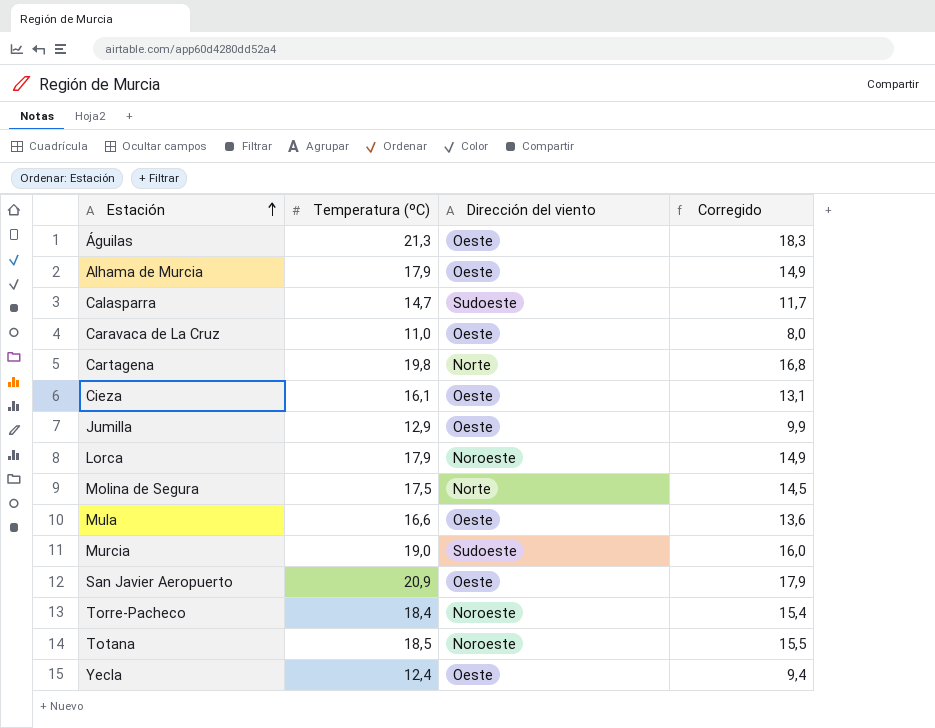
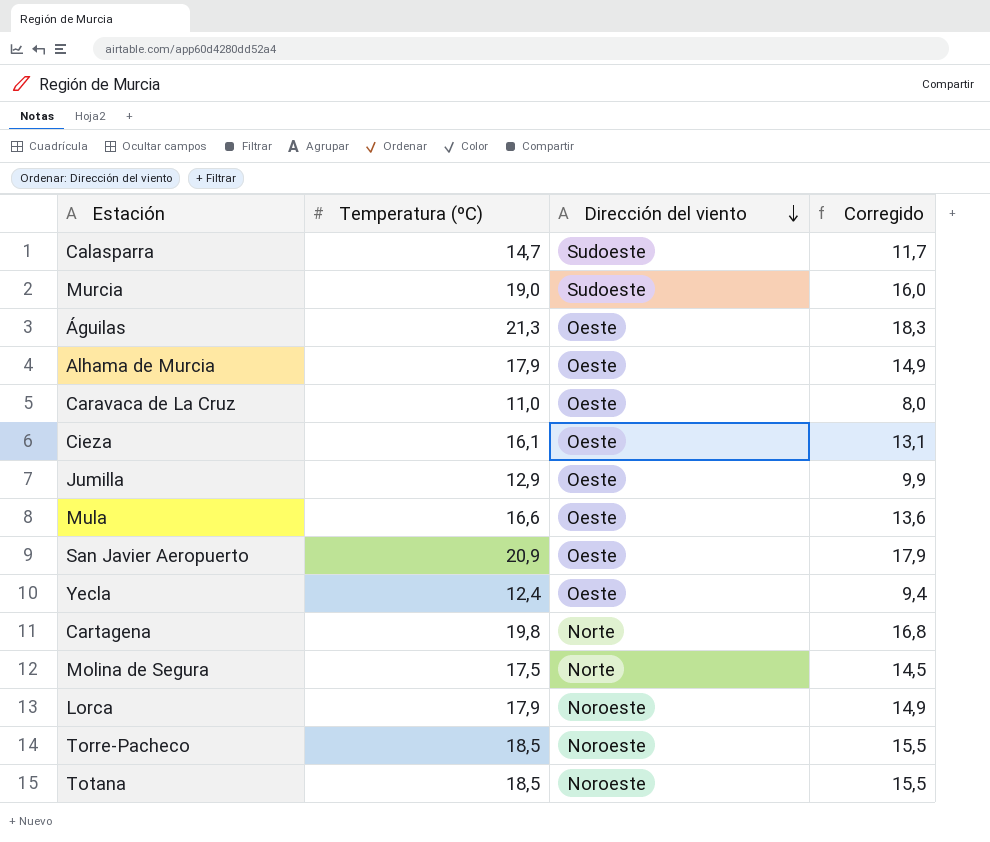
row order: Estación ascending -> Dirección del viento descending
Torre-Pacheco | Temperatura (ºC): 18,4 -> 18,5
Torre-Pacheco | Corregido: 15,4 -> 15,5

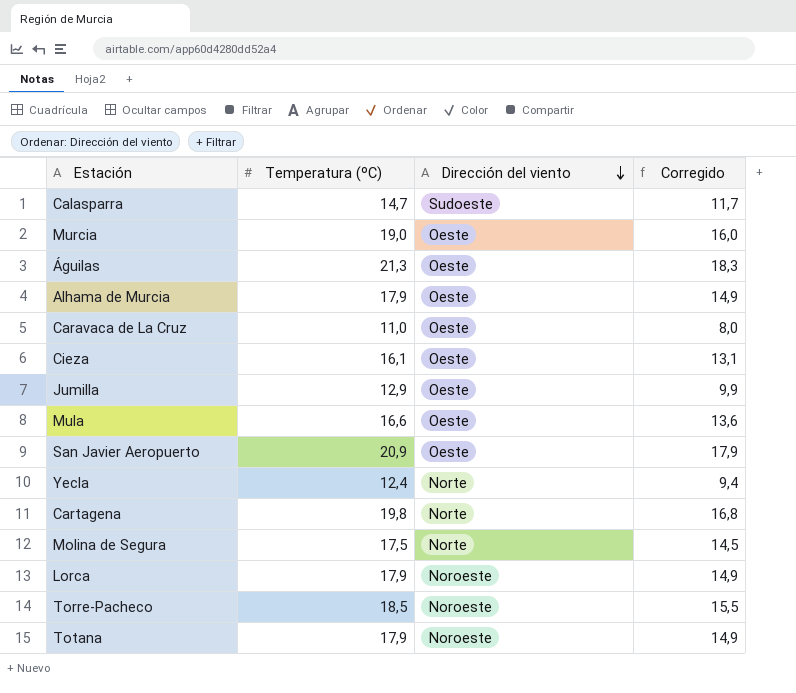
Murcia | Dirección del viento: Sudoeste -> Oeste
Yecla | Dirección del viento: Oeste -> Norte
Totana | Temperatura (ºC): 18,5 -> 17,9
Totana | Corregido: 15,5 -> 14,9

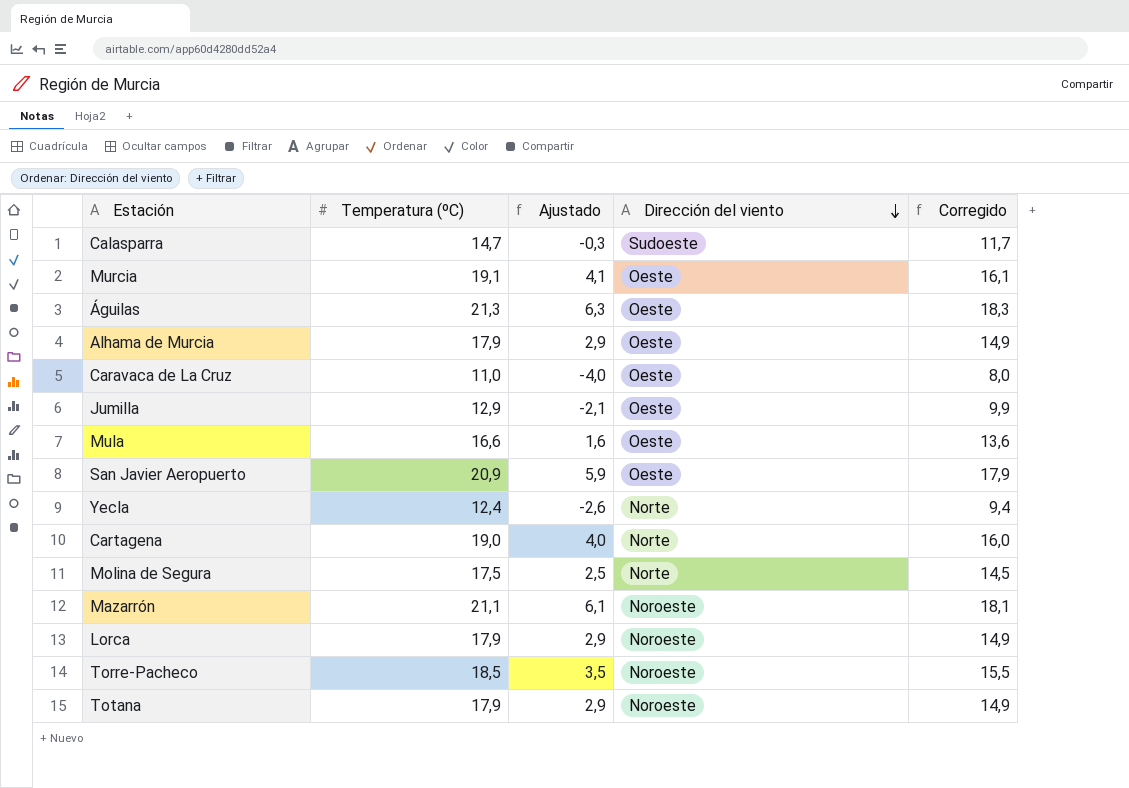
column Ajustado | formula: none -> [Temperatura (ºC)] - 15
row Cieza: 16,1 | Oeste | 13,1 -> none
Murcia | Temperatura (ºC): 19,0 -> 19,1
Murcia | Corregido: 16,0 -> 16,1
Cartagena | Temperatura (ºC): 19,8 -> 19,0
Cartagena | Corregido: 16,8 -> 16,0
row Mazarrón: none -> 21,1 | 6,1 | Noroeste | 18,1

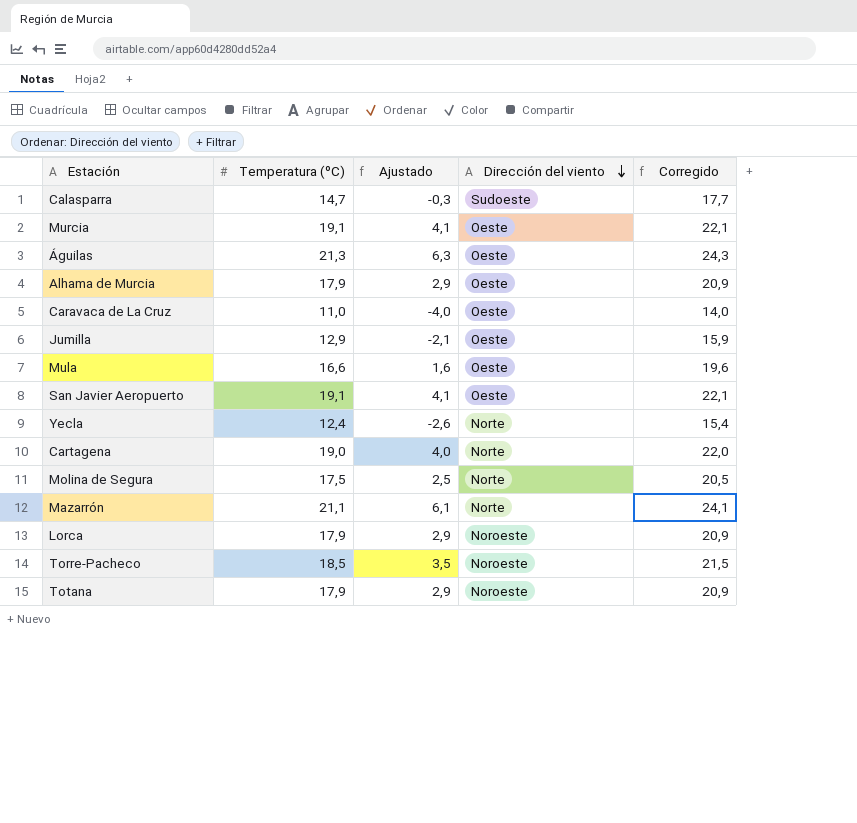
column Corregido | formula: [Temperatura (ºC)] - 3 -> [Temperatura (ºC)] + 3
San Javier Aeropuerto | Temperatura (ºC): 20,9 -> 19,1
San Javier Aeropuerto | Ajustado: 5,9 -> 4,1
Mazarrón | Dirección del viento: Noroeste -> Norte

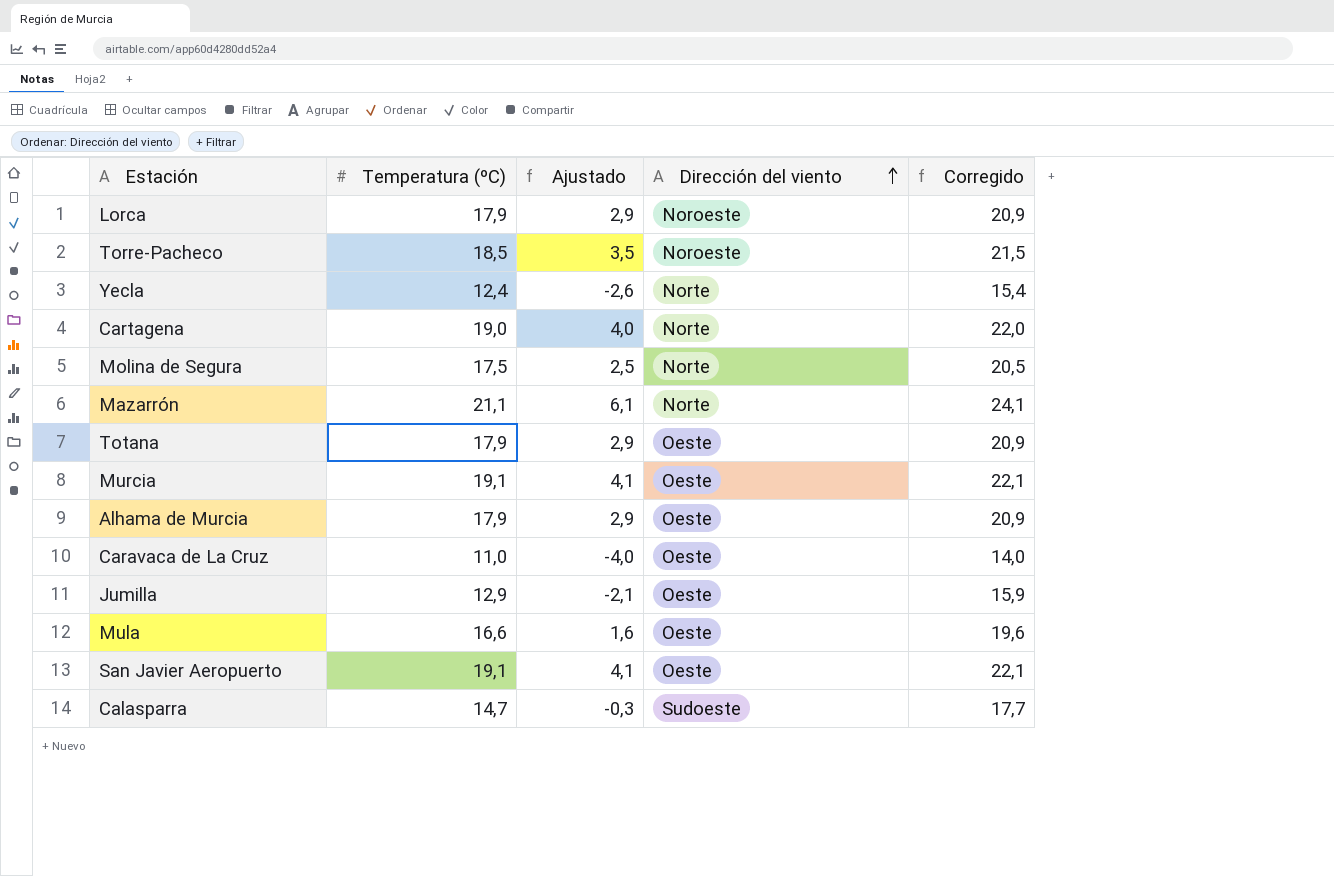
row order: Dirección del viento descending -> Dirección del viento ascending
row Águilas: 21,3 | 6,3 | Oeste | 24,3 -> none
Totana | Dirección del viento: Noroeste -> Oeste

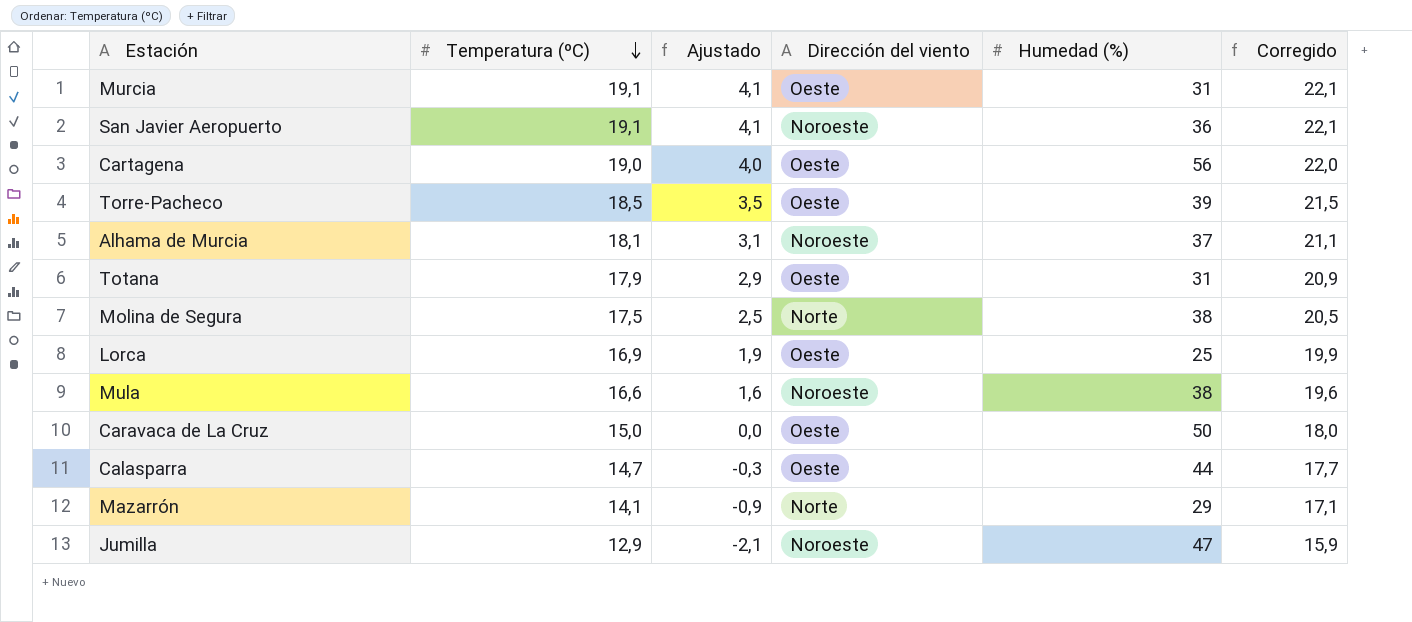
row order: Dirección del viento ascending -> Temperatura (ºC) descending
column Humedad (%) | position: none -> 5
row Yecla: 12,4 | -2,6 | Norte | 15,4 -> none
San Javier Aeropuerto | Dirección del viento: Oeste -> Noroeste
Cartagena | Dirección del viento: Norte -> Oeste
Torre-Pacheco | Dirección del viento: Noroeste -> Oeste
Alhama de Murcia | Temperatura (ºC): 17,9 -> 18,1
Alhama de Murcia | Ajustado: 2,9 -> 3,1
Alhama de Murcia | Dirección del viento: Oeste -> Noroeste
Alhama de Murcia | Corregido: 20,9 -> 21,1
Lorca | Temperatura (ºC): 17,9 -> 16,9
Lorca | Ajustado: 2,9 -> 1,9
Lorca | Dirección del viento: Noroeste -> Oeste
Lorca | Corregido: 20,9 -> 19,9
Mula | Dirección del viento: Oeste -> Noroeste
Caravaca de La Cruz | Temperatura (ºC): 11,0 -> 15,0
Caravaca de La Cruz | Ajustado: -4,0 -> 0,0
Caravaca de La Cruz | Corregido: 14,0 -> 18,0
Calasparra | Dirección del viento: Sudoeste -> Oeste
Mazarrón | Temperatura (ºC): 21,1 -> 14,1
Mazarrón | Ajustado: 6,1 -> -0,9
Mazarrón | Corregido: 24,1 -> 17,1
Jumilla | Dirección del viento: Oeste -> Noroeste

